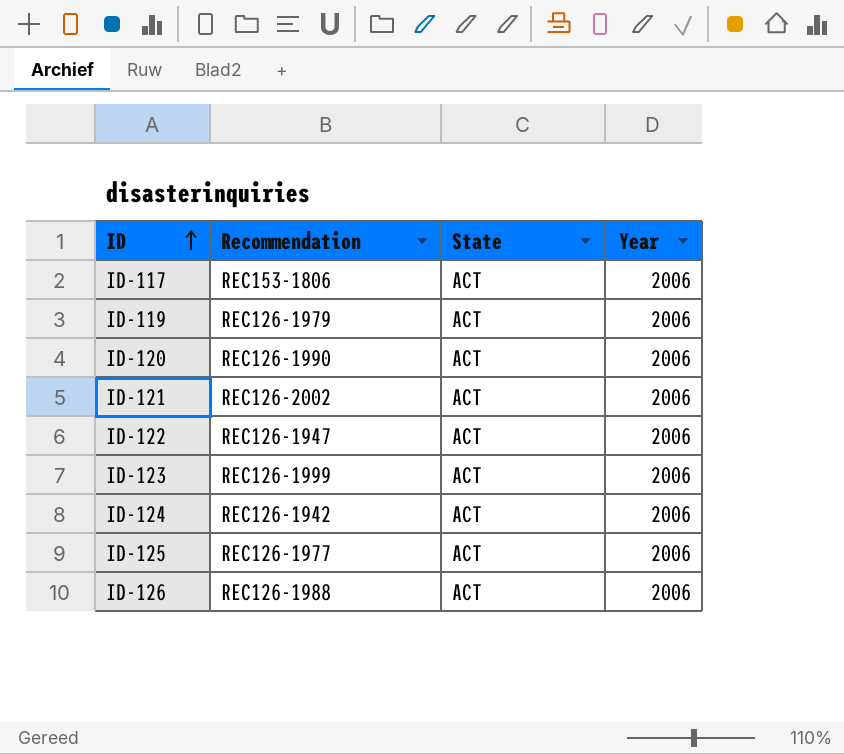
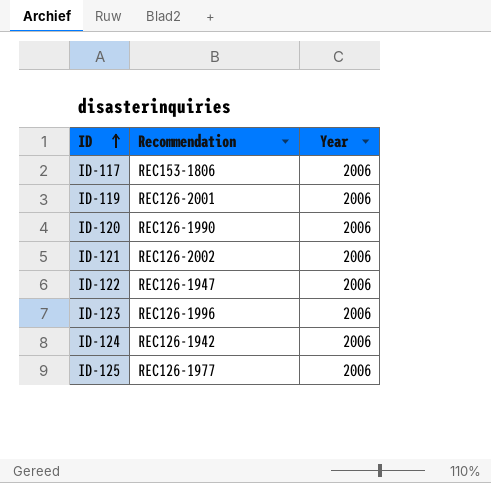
column State | position: 3 -> none
row ID-126: REC126-1988 | ACT | 2006 -> none
ID-119 | Recommendation: REC126-1979 -> REC126-2001
ID-123 | Recommendation: REC126-1999 -> REC126-1996

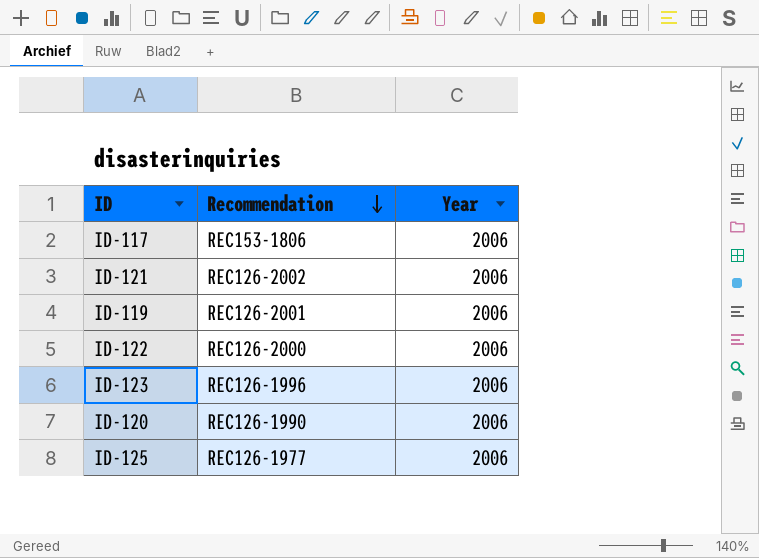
row order: ID ascending -> Recommendation descending
row ID-124: REC126-1942 | 2006 -> none
ID-122 | Recommendation: REC126-1947 -> REC126-2000

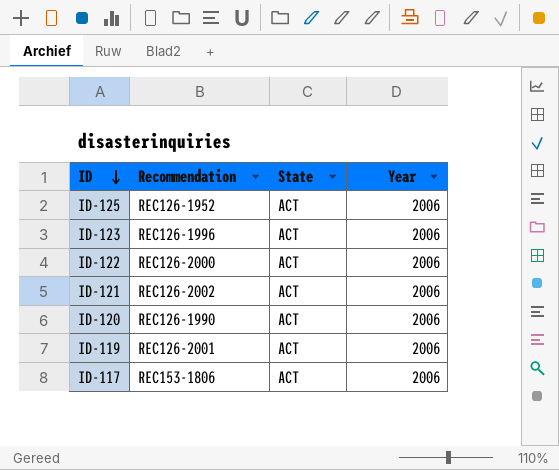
row order: Recommendation descending -> ID descending
column State | position: none -> 3
ID-125 | Recommendation: REC126-1977 -> REC126-1952

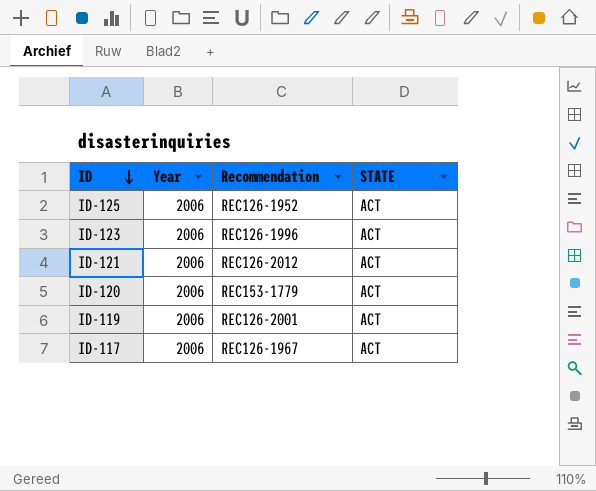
column Year | position: 4 -> 2
column name: State -> STATE
row ID-122: REC126-2000 | ACT | 2006 -> none
ID-121 | Recommendation: REC126-2002 -> REC126-2012
ID-120 | Recommendation: REC126-1990 -> REC153-1779
ID-117 | Recommendation: REC153-1806 -> REC126-1967

